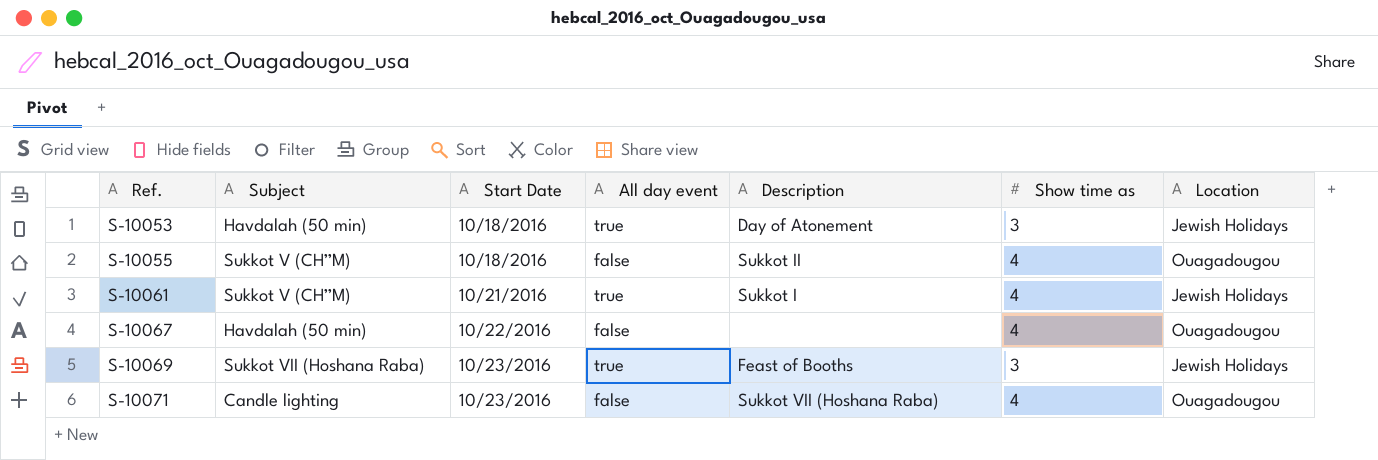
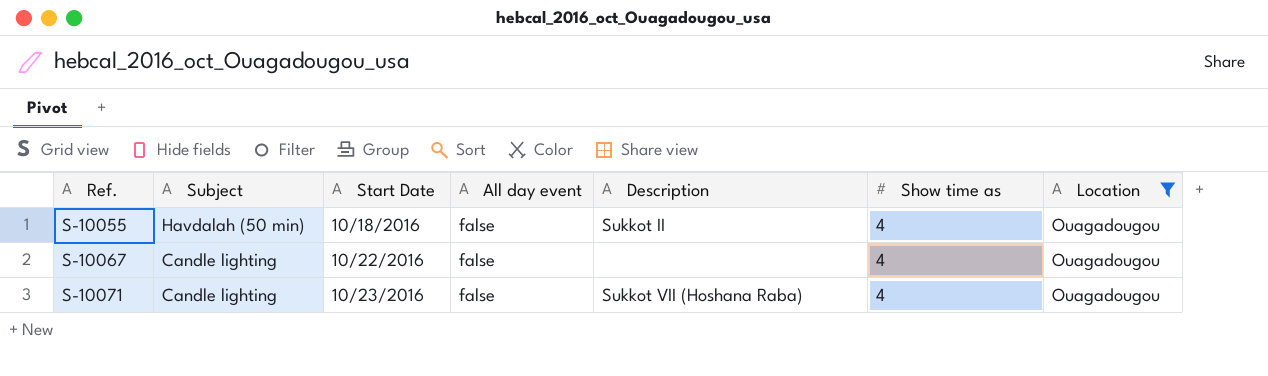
filter: none -> Location = Ouagadougou
S-10055 | Subject: Sukkot V (CH’’M) -> Havdalah (50 min)
S-10067 | Subject: Havdalah (50 min) -> Candle lighting

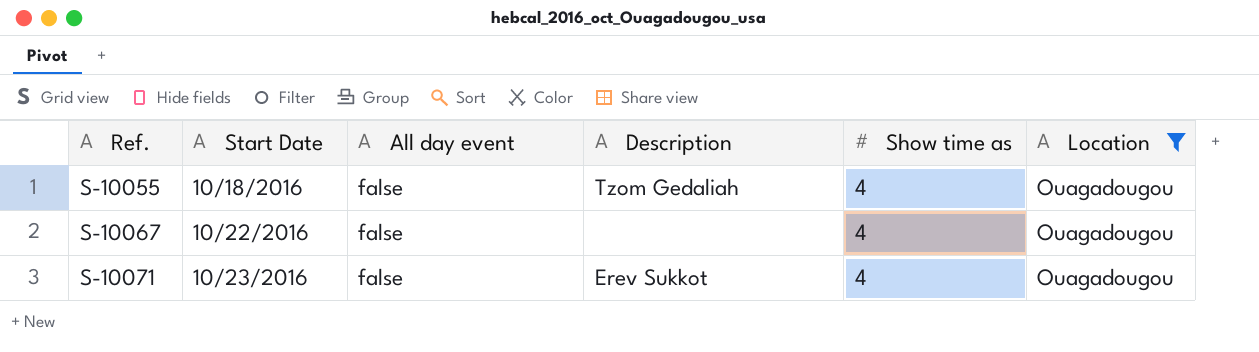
column Subject | position: 2 -> none
S-10055 | Description: Sukkot II -> Tzom Gedaliah
S-10071 | Description: Sukkot VII (Hoshana Raba) -> Erev Sukkot

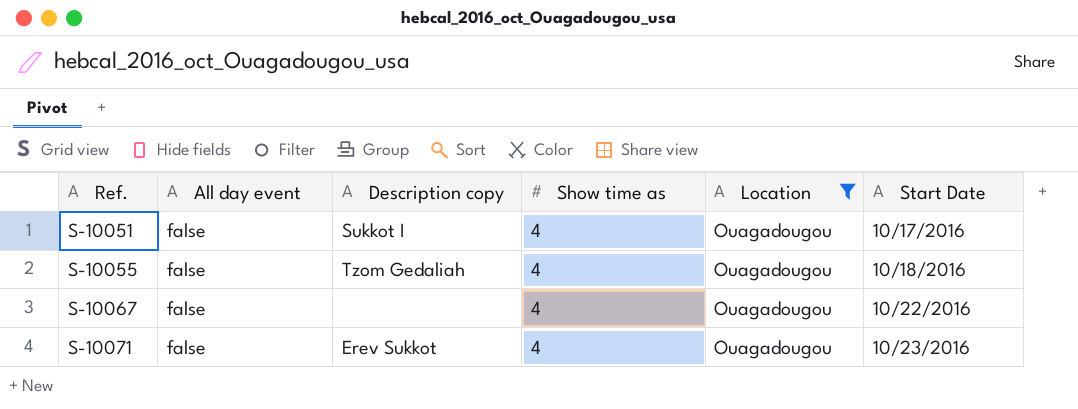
column name: Description -> Description copy
column Start Date | position: 2 -> 6
row S-10051: none -> false | Sukkot I | 4 | Ouagadougou | 10/17/2016

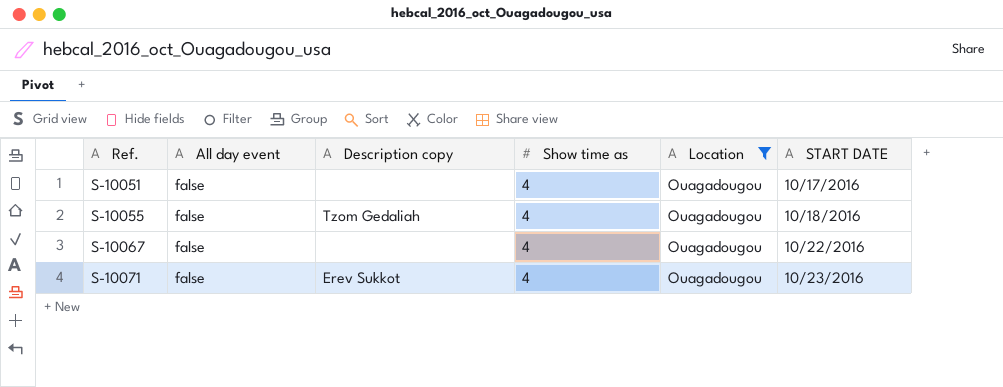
column name: Start Date -> START DATE
S-10051 | Description copy: Sukkot I -> none

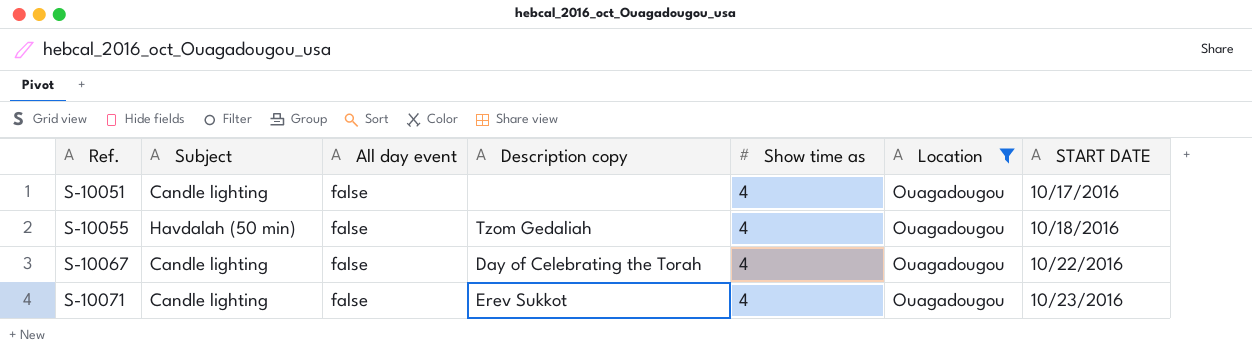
column Subject | position: none -> 2
S-10067 | Description copy: none -> Day of Celebrating the Torah

